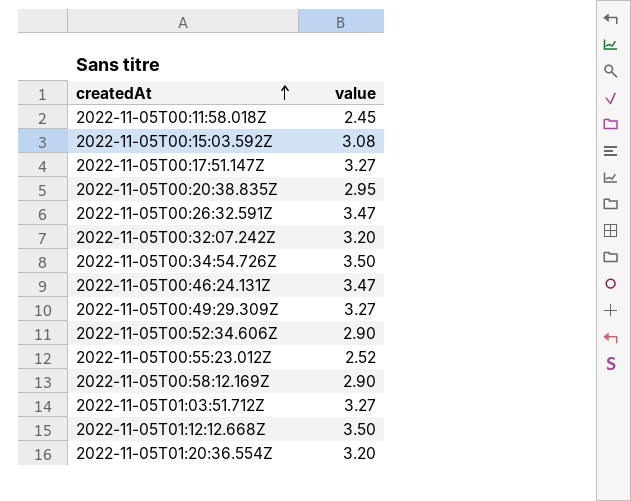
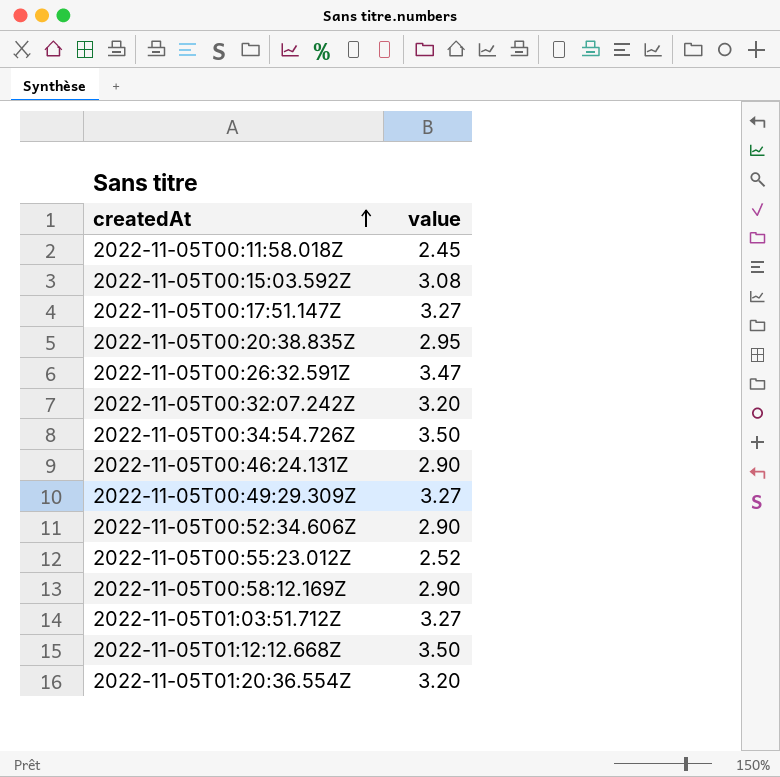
2022-11-05T00:46:24.131Z | value: 3.47 -> 2.90

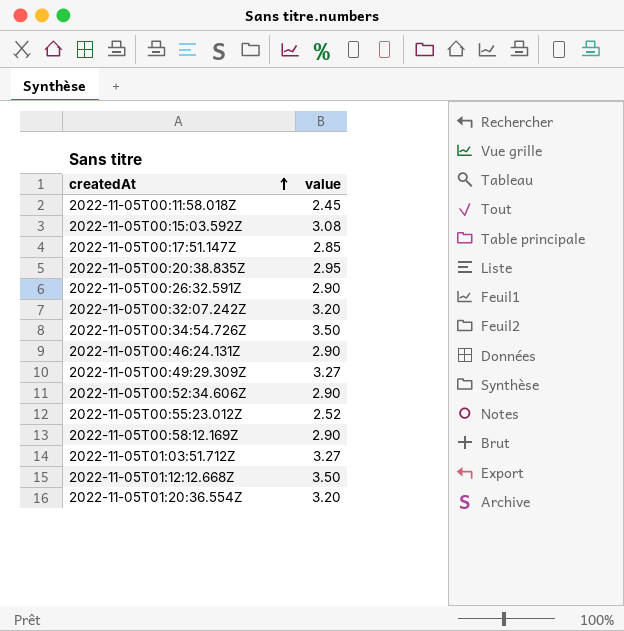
2022-11-05T00:17:51.147Z | value: 3.27 -> 2.85
2022-11-05T00:26:32.591Z | value: 3.47 -> 2.90

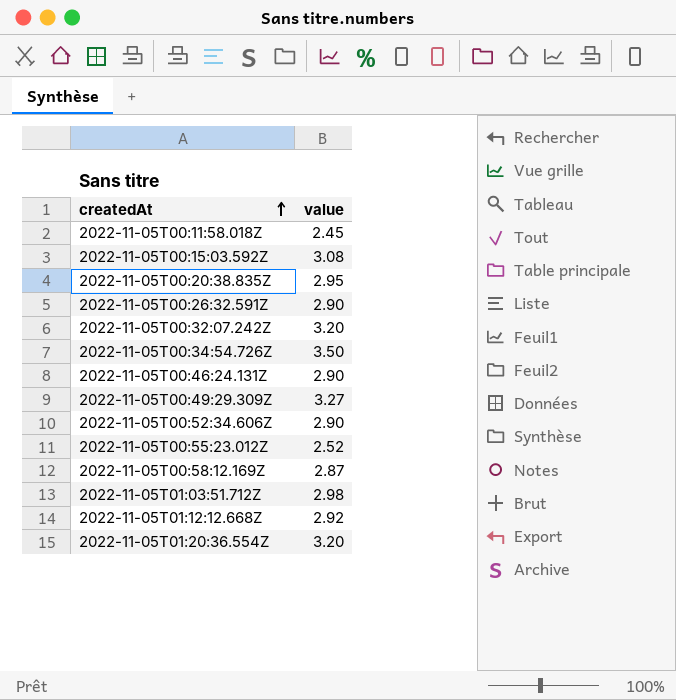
row 2022-11-05T00:17:51.147Z: 2.85 -> none
2022-11-05T00:58:12.169Z | value: 2.90 -> 2.87
2022-11-05T01:03:51.712Z | value: 3.27 -> 2.98
2022-11-05T01:12:12.668Z | value: 3.50 -> 2.92

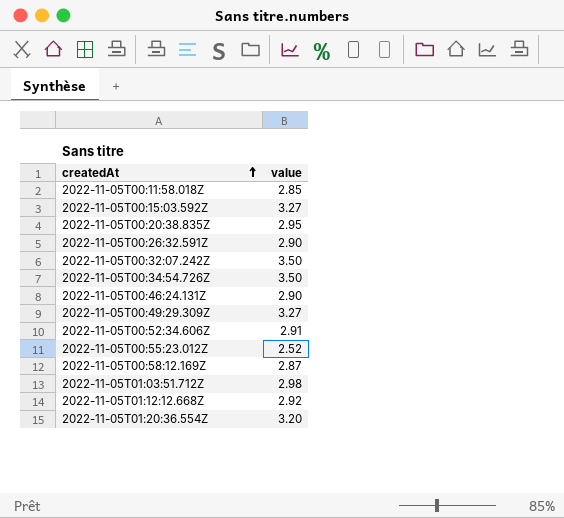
2022-11-05T00:11:58.018Z | value: 2.45 -> 2.85
2022-11-05T00:15:03.592Z | value: 3.08 -> 3.27
2022-11-05T00:32:07.242Z | value: 3.20 -> 3.50
2022-11-05T00:52:34.606Z | value: 2.90 -> 2.91

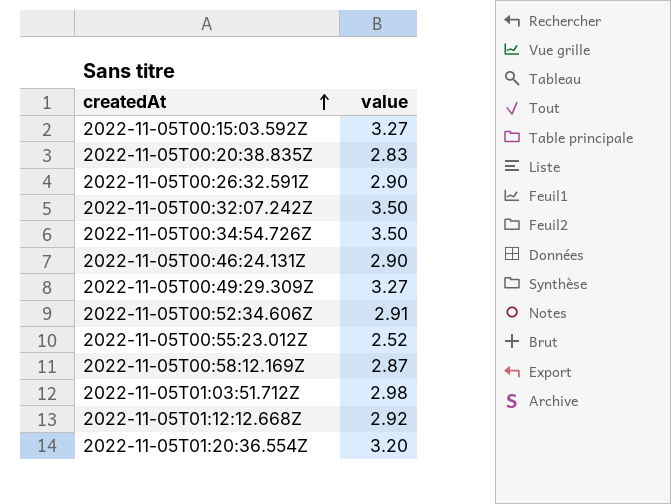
row 2022-11-05T00:11:58.018Z: 2.85 -> none
2022-11-05T00:20:38.835Z | value: 2.95 -> 2.83

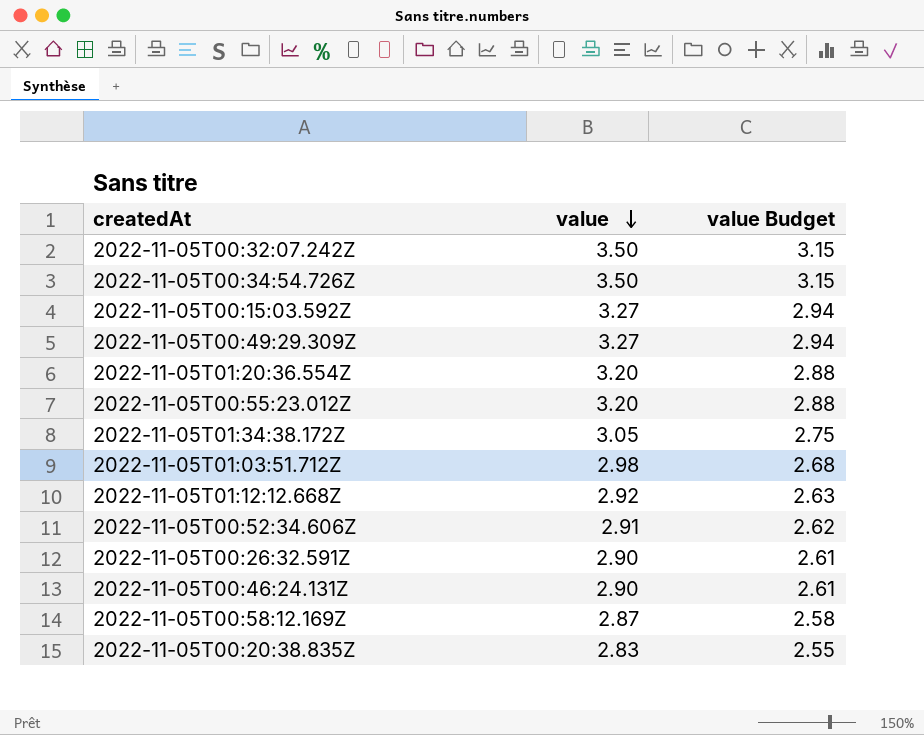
row order: createdAt ascending -> value descending
column value Budget | formula: none -> [value] * 0.9
2022-11-05T00:55:23.012Z | value: 2.52 -> 3.20
row 2022-11-05T01:34:38.172Z: none -> 3.05 | 2.75

